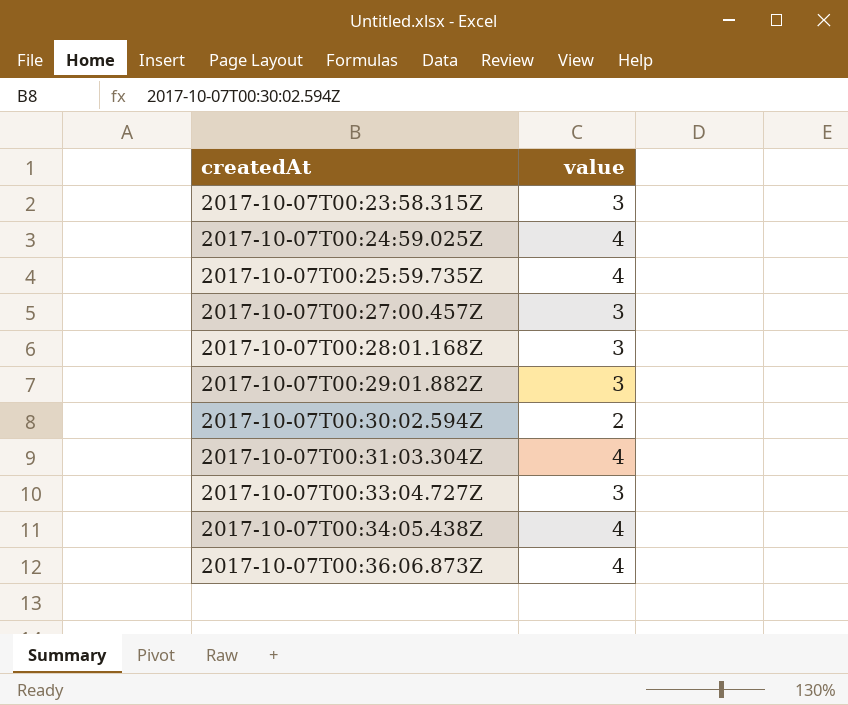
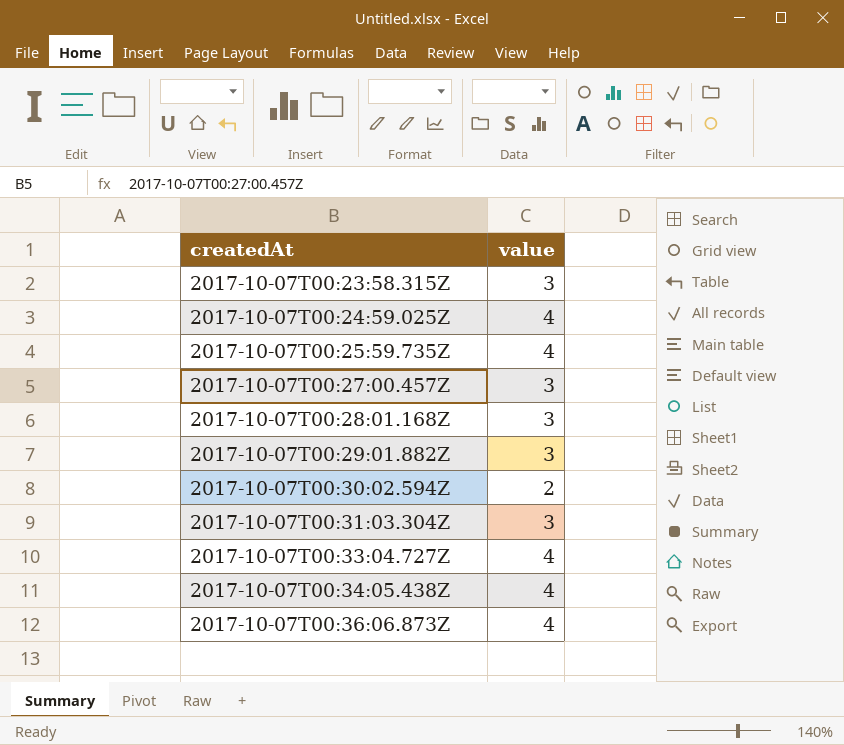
2017-10-07T00:31:03.304Z | value: 4 -> 3
2017-10-07T00:33:04.727Z | value: 3 -> 4

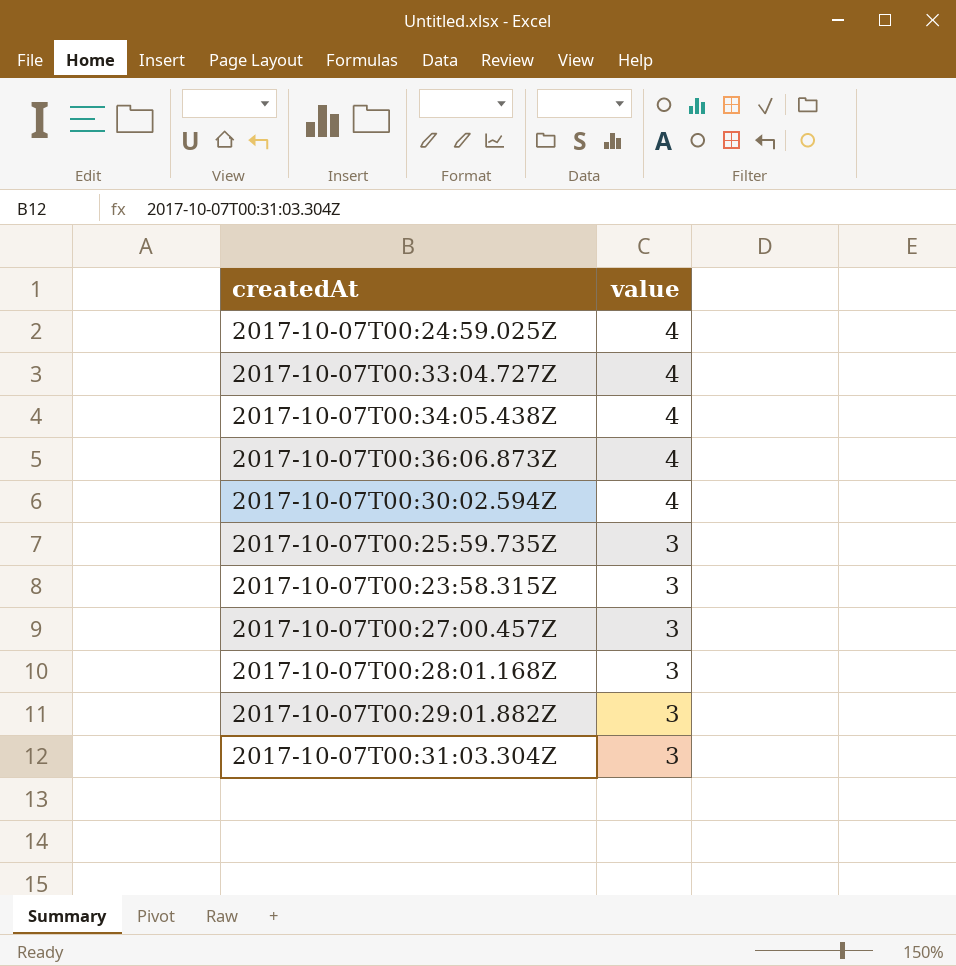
row order: createdAt ascending -> value descending
2017-10-07T00:30:02.594Z | value: 2 -> 4
2017-10-07T00:25:59.735Z | value: 4 -> 3

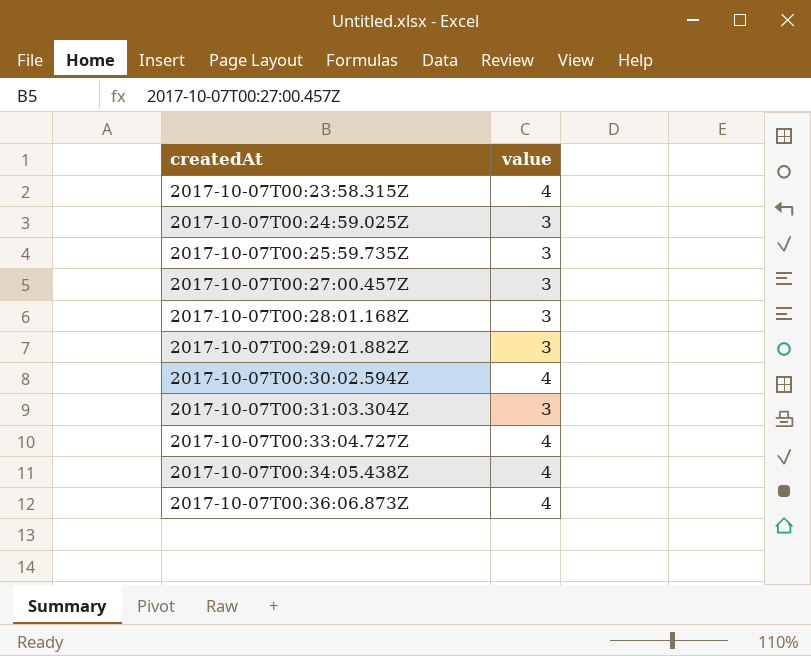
row order: value descending -> createdAt ascending
2017-10-07T00:23:58.315Z | value: 3 -> 4
2017-10-07T00:24:59.025Z | value: 4 -> 3

